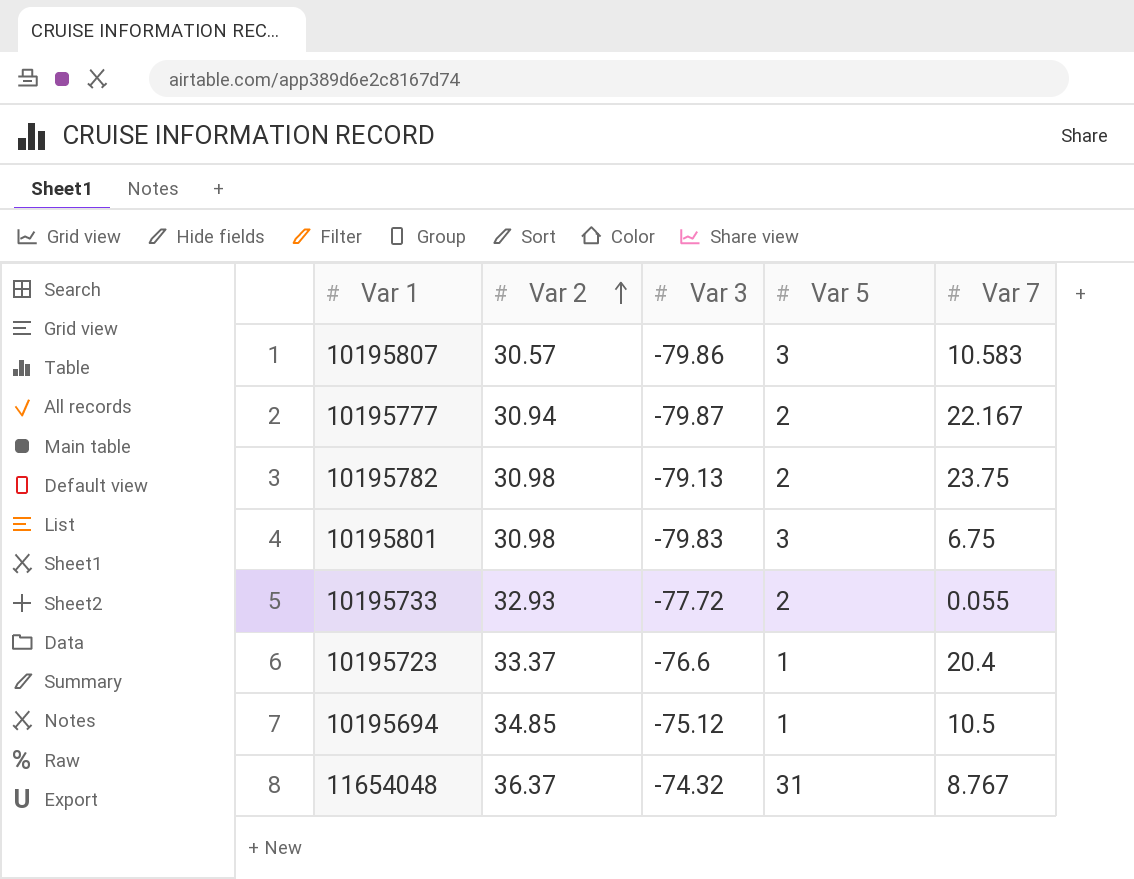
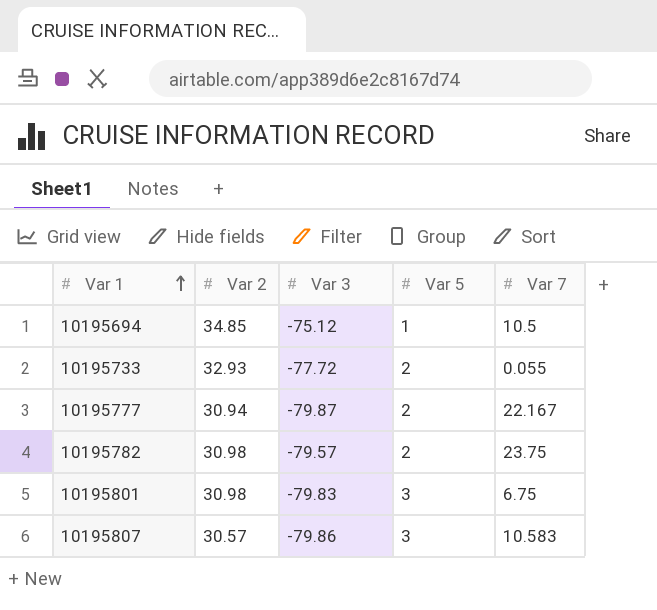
row order: Var 2 ascending -> Var 1 ascending
row 10195723: 33.37 | -76.6 | 1 | 20.4 -> none
row 11654048: 36.37 | -74.32 | 31 | 8.767 -> none
10195782 | Var 3: -79.13 -> -79.57

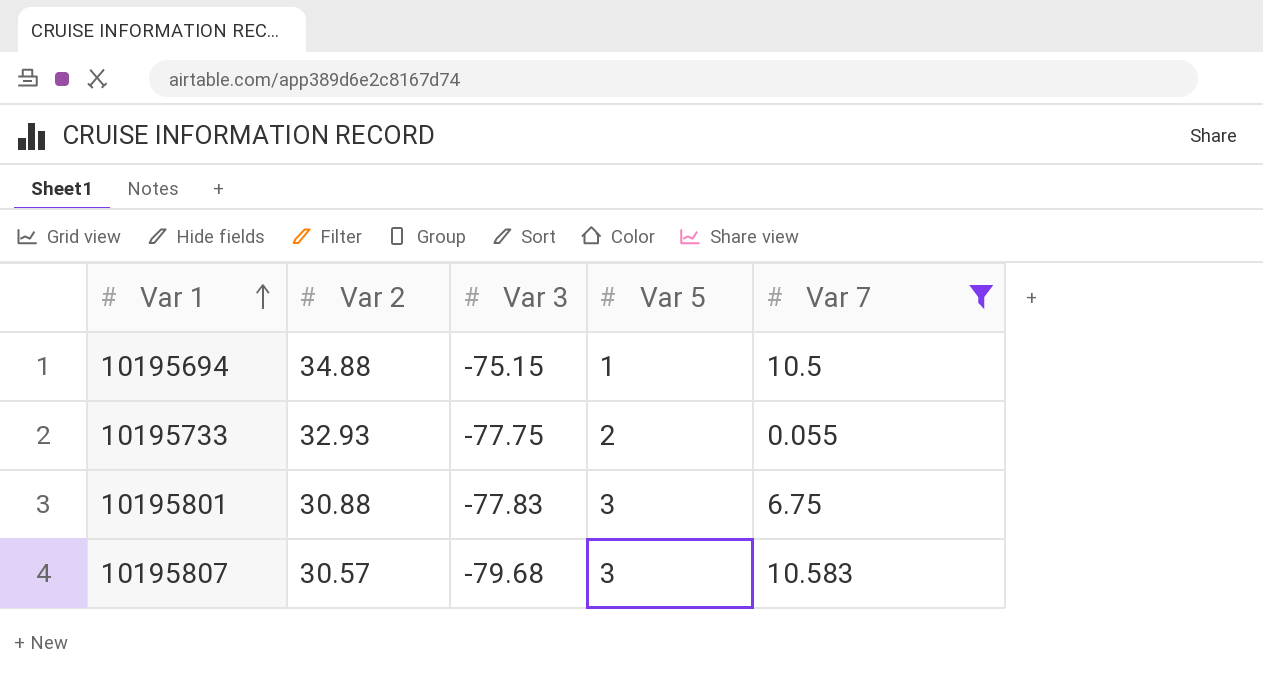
filter: none -> Var 7 <= 10.583
10195694 | Var 2: 34.85 -> 34.88
10195694 | Var 3: -75.12 -> -75.15
10195733 | Var 3: -77.72 -> -77.75
10195801 | Var 2: 30.98 -> 30.88
10195801 | Var 3: -79.83 -> -77.83
10195807 | Var 3: -79.86 -> -79.68

